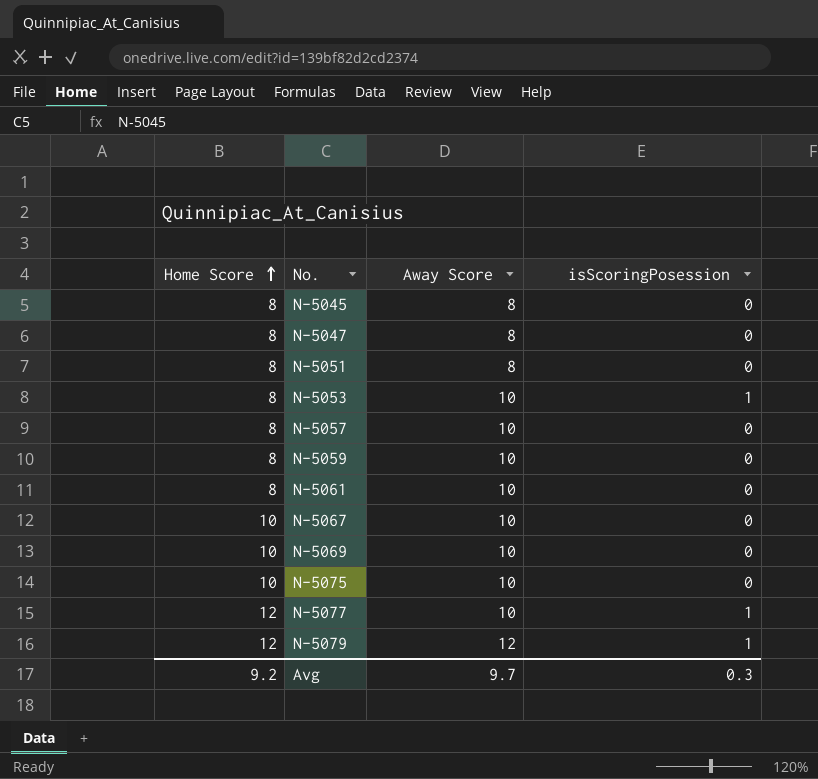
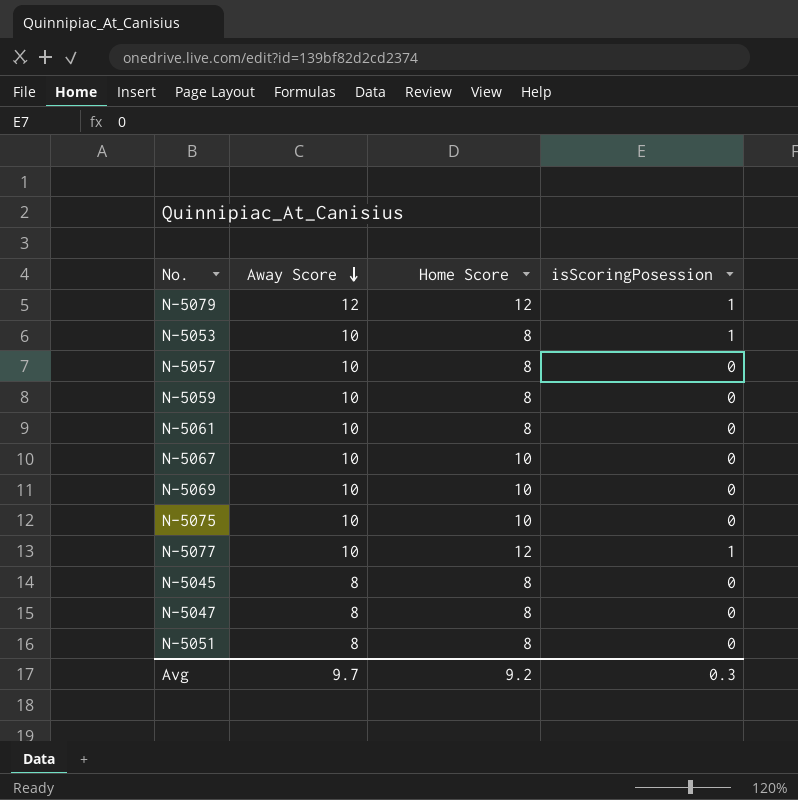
row order: Home Score ascending -> Away Score descending
column Home Score | position: 1 -> 3

